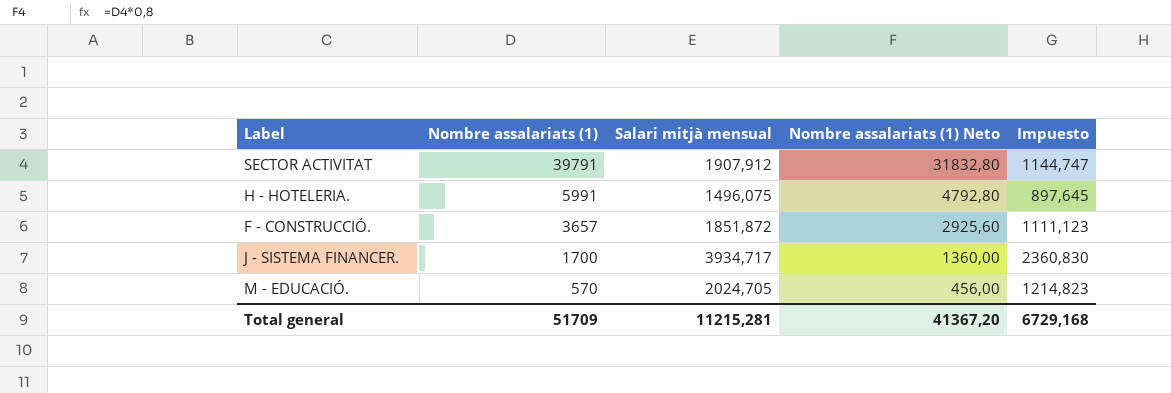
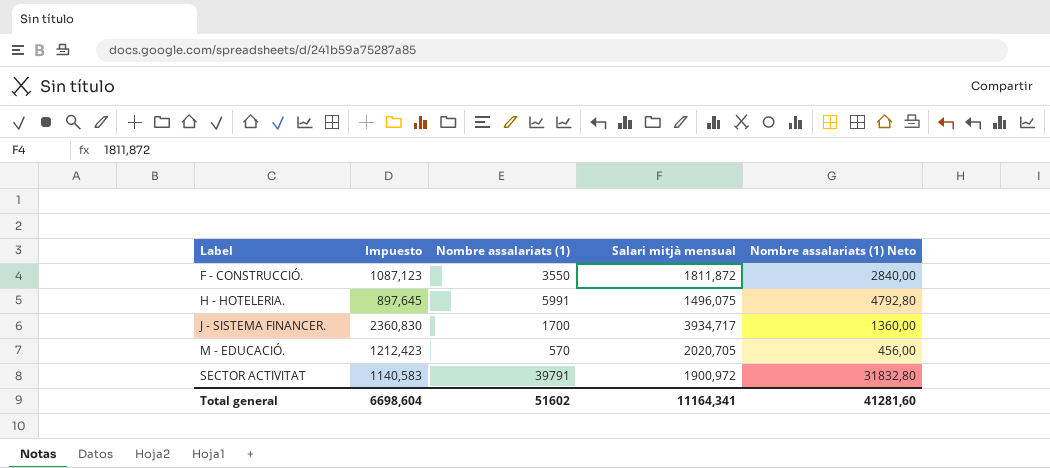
row order: Nombre assalariats (1) descending -> Label ascending
column Impuesto | position: 5 -> 2
F - CONSTRUCCIÓ. | Impuesto: 1111,123 -> 1087,123
F - CONSTRUCCIÓ. | Nombre assalariats (1): 3657 -> 3550
F - CONSTRUCCIÓ. | Salari mitjà mensual: 1851,872 -> 1811,872
F - CONSTRUCCIÓ. | Nombre assalariats (1) Neto: 2925,60 -> 2840,00
M - EDUCACIÓ. | Impuesto: 1214,823 -> 1212,423
M - EDUCACIÓ. | Salari mitjà mensual: 2024,705 -> 2020,705
SECTOR ACTIVITAT | Impuesto: 1144,747 -> 1140,583
SECTOR ACTIVITAT | Salari mitjà mensual: 1907,912 -> 1900,972
Total general | Impuesto: 6729,168 -> 6698,604
Total general | Nombre assalariats (1): 51709 -> 51602
Total general | Salari mitjà mensual: 11215,281 -> 11164,341
Total general | Nombre assalariats (1) Neto: 41367,20 -> 41281,60

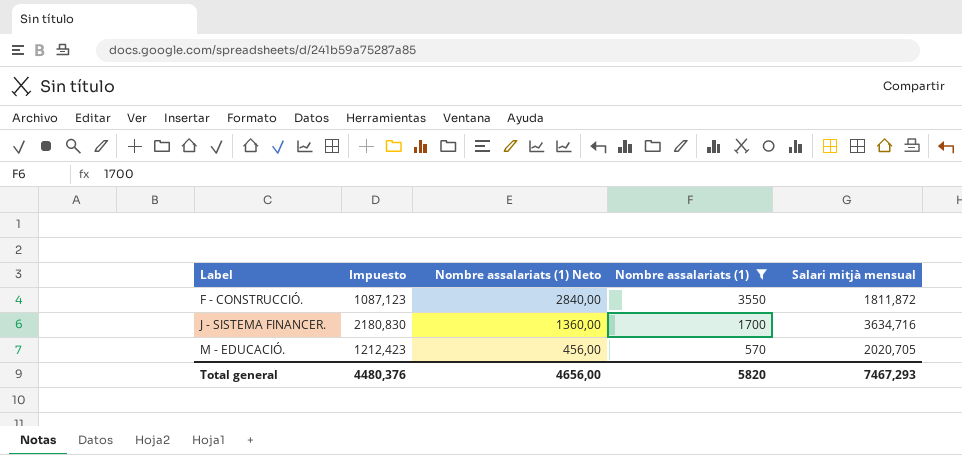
filter: none -> Nombre assalariats (1) <= 3550
column Nombre assalariats (1) Neto | position: 5 -> 3
J - SISTEMA FINANCER. | Impuesto: 2360,830 -> 2180,830
J - SISTEMA FINANCER. | Salari mitjà mensual: 3934,717 -> 3634,716
Total general | Impuesto: 6698,604 -> 4480,376
Total general | Nombre assalariats (1) Neto: 41281,60 -> 4656,00
Total general | Nombre assalariats (1): 51602 -> 5820
Total general | Salari mitjà mensual: 11164,341 -> 7467,293

